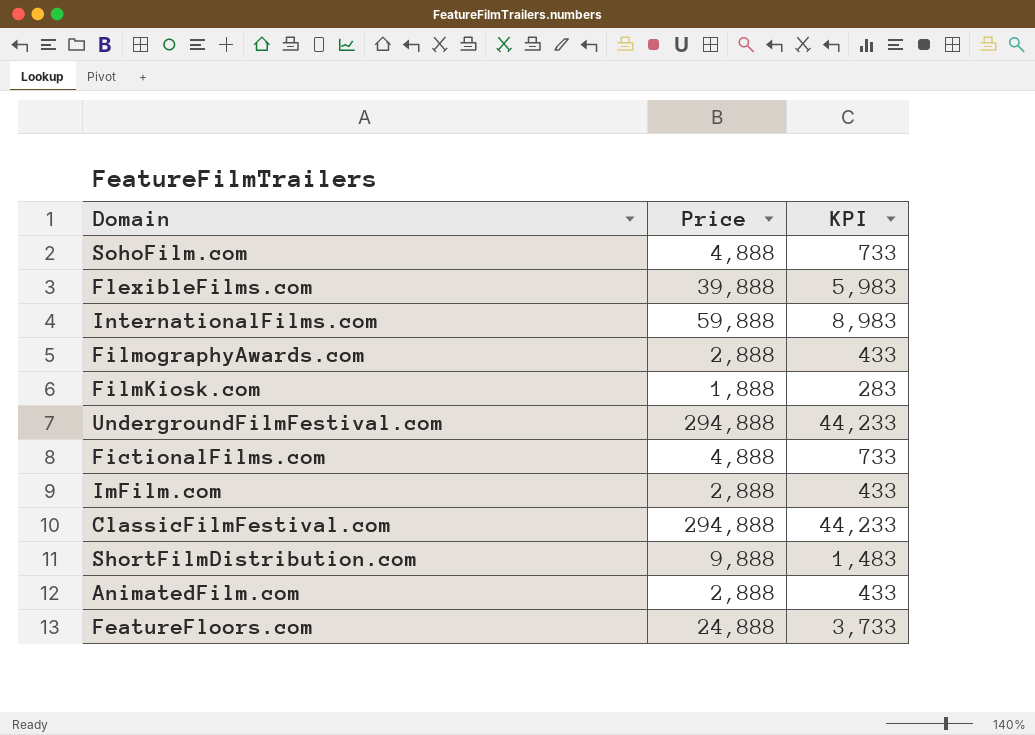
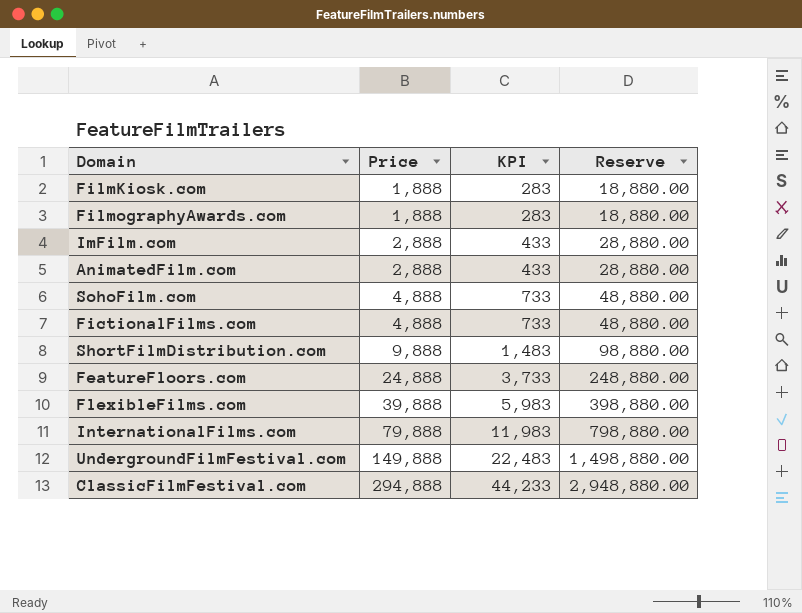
row order: none -> Price ascending
column Reserve | formula: none -> [Price] * 10
FilmographyAwards.com | Price: 2,888 -> 1,888
FilmographyAwards.com | KPI: 433 -> 283
InternationalFilms.com | Price: 59,888 -> 79,888
InternationalFilms.com | KPI: 8,983 -> 11,983
UndergroundFilmFestival.com | Price: 294,888 -> 149,888
UndergroundFilmFestival.com | KPI: 44,233 -> 22,483

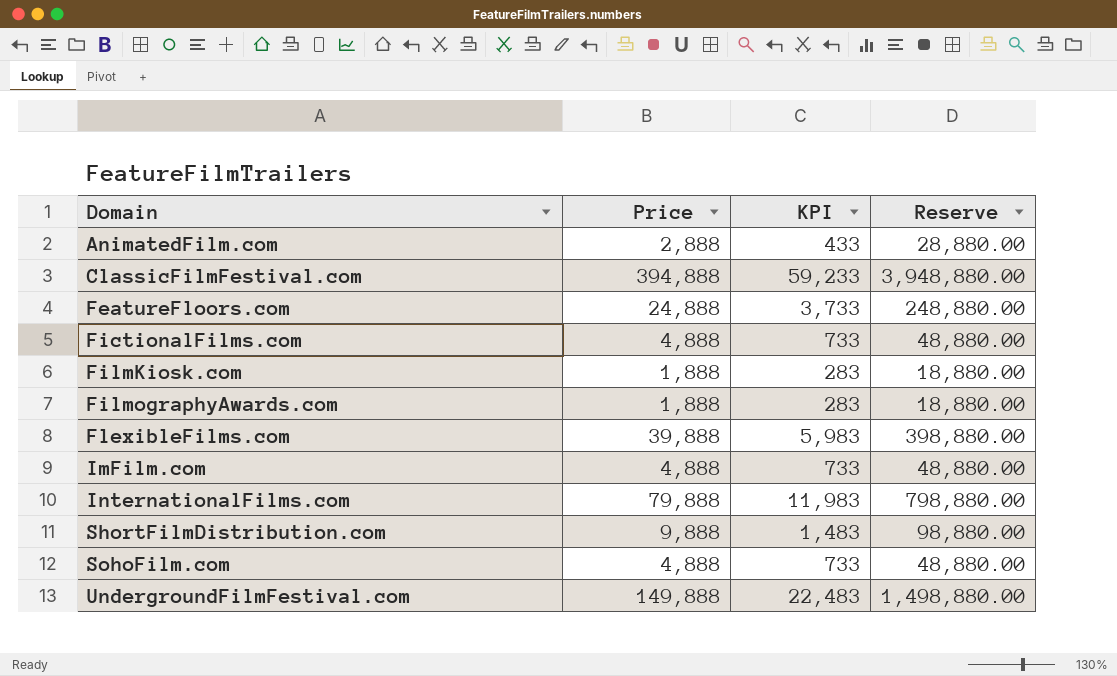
row order: Price ascending -> Domain ascending
ClassicFilmFestival.com | Price: 294,888 -> 394,888
ClassicFilmFestival.com | KPI: 44,233 -> 59,233
ClassicFilmFestival.com | Reserve: 2,948,880.00 -> 3,948,880.00
ImFilm.com | Price: 2,888 -> 4,888
ImFilm.com | KPI: 433 -> 733
ImFilm.com | Reserve: 28,880.00 -> 48,880.00

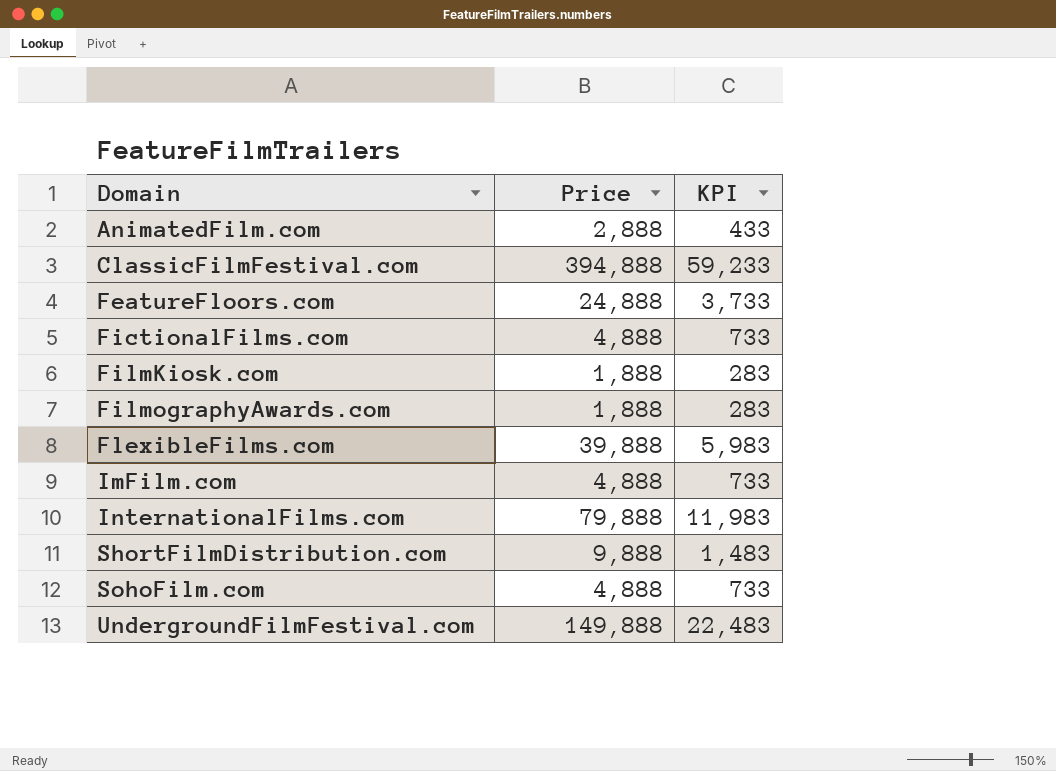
column Reserve | formula: [Price] * 10 -> none

